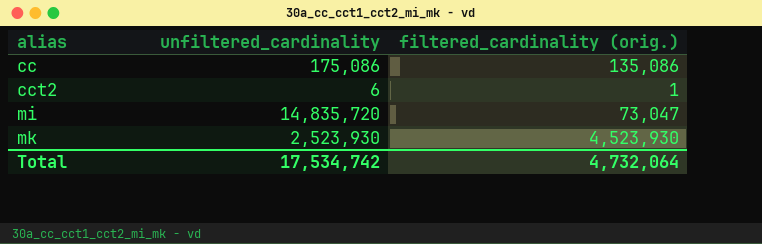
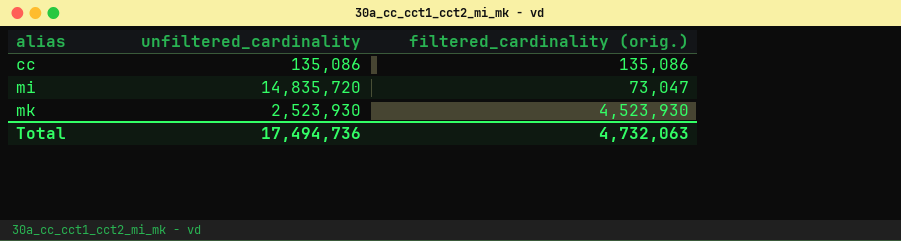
row cct2: 6 | 1 -> none
cc | unfiltered_cardinality: 175,086 -> 135,086
Total | unfiltered_cardinality: 17,534,742 -> 17,494,736
Total | filtered_cardinality (orig.): 4,732,064 -> 4,732,063

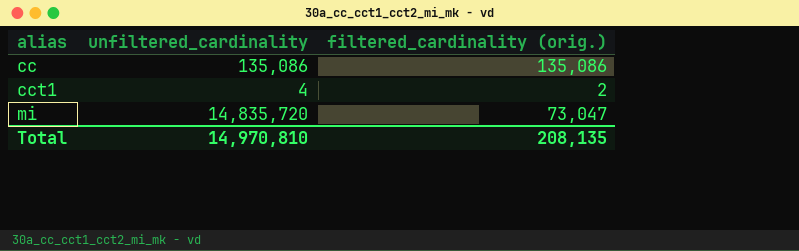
row mk: 2,523,930 | 4,523,930 -> none
row cct1: none -> 4 | 2
Total | unfiltered_cardinality: 17,494,736 -> 14,970,810
Total | filtered_cardinality (orig.): 4,732,063 -> 208,135

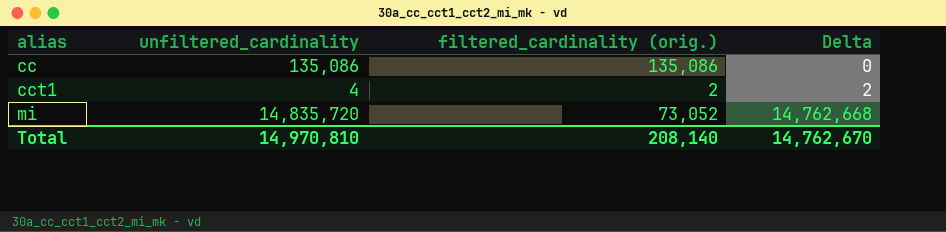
column Delta | formula: none -> [unfiltered_cardinality] - [filtered_cardinality (orig.)]
mi | filtered_cardinality (orig.): 73,047 -> 73,052
Total | filtered_cardinality (orig.): 208,135 -> 208,140

